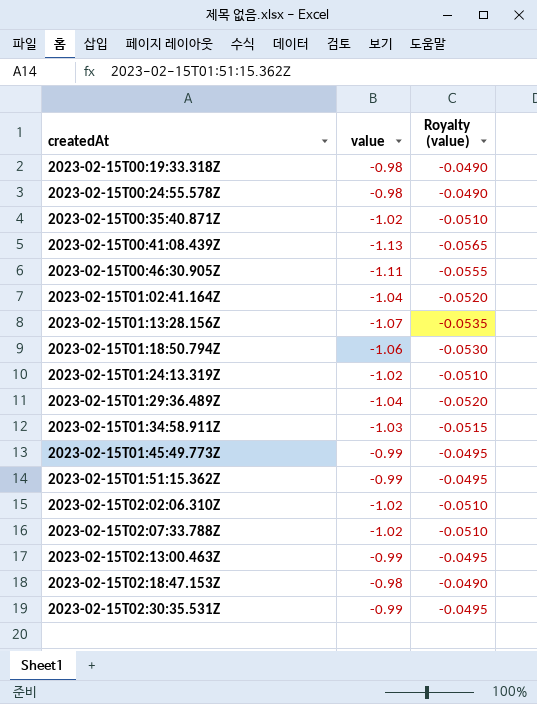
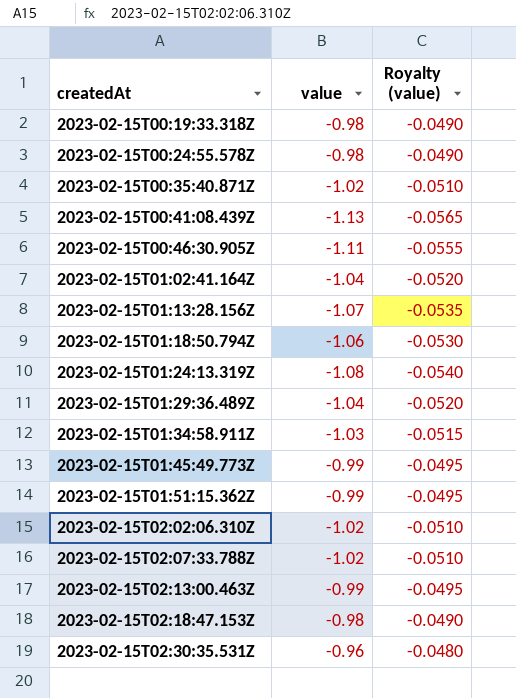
2023-02-15T01:24:13.319Z | value: -1.02 -> -1.08
2023-02-15T01:24:13.319Z | Royalty (value): -0.0510 -> -0.0540
2023-02-15T02:30:35.531Z | value: -0.99 -> -0.96
2023-02-15T02:30:35.531Z | Royalty (value): -0.0495 -> -0.0480

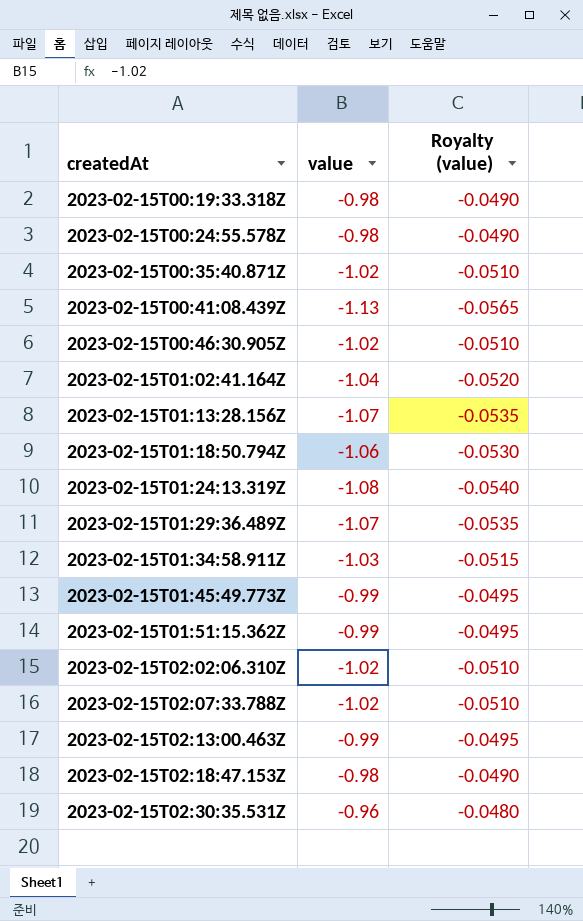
2023-02-15T00:46:30.905Z | value: -1.11 -> -1.02
2023-02-15T00:46:30.905Z | Royalty (value): -0.0555 -> -0.0510
2023-02-15T01:29:36.489Z | value: -1.04 -> -1.07
2023-02-15T01:29:36.489Z | Royalty (value): -0.0520 -> -0.0535

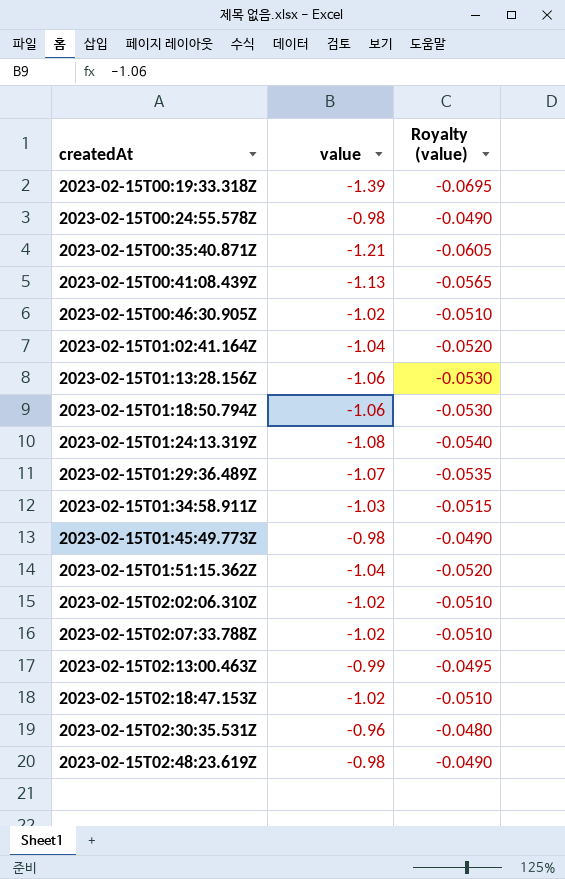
2023-02-15T00:19:33.318Z | value: -0.98 -> -1.39
2023-02-15T00:19:33.318Z | Royalty (value): -0.0490 -> -0.0695
2023-02-15T00:35:40.871Z | value: -1.02 -> -1.21
2023-02-15T00:35:40.871Z | Royalty (value): -0.0510 -> -0.0605
2023-02-15T01:13:28.156Z | value: -1.07 -> -1.06
2023-02-15T01:13:28.156Z | Royalty (value): -0.0535 -> -0.0530
2023-02-15T01:45:49.773Z | value: -0.99 -> -0.98
2023-02-15T01:45:49.773Z | Royalty (value): -0.0495 -> -0.0490
2023-02-15T01:51:15.362Z | value: -0.99 -> -1.04
2023-02-15T01:51:15.362Z | Royalty (value): -0.0495 -> -0.0520
2023-02-15T02:18:47.153Z | value: -0.98 -> -1.02
2023-02-15T02:18:47.153Z | Royalty (value): -0.0490 -> -0.0510
row 2023-02-15T02:48:23.619Z: none -> -0.98 | -0.0490

